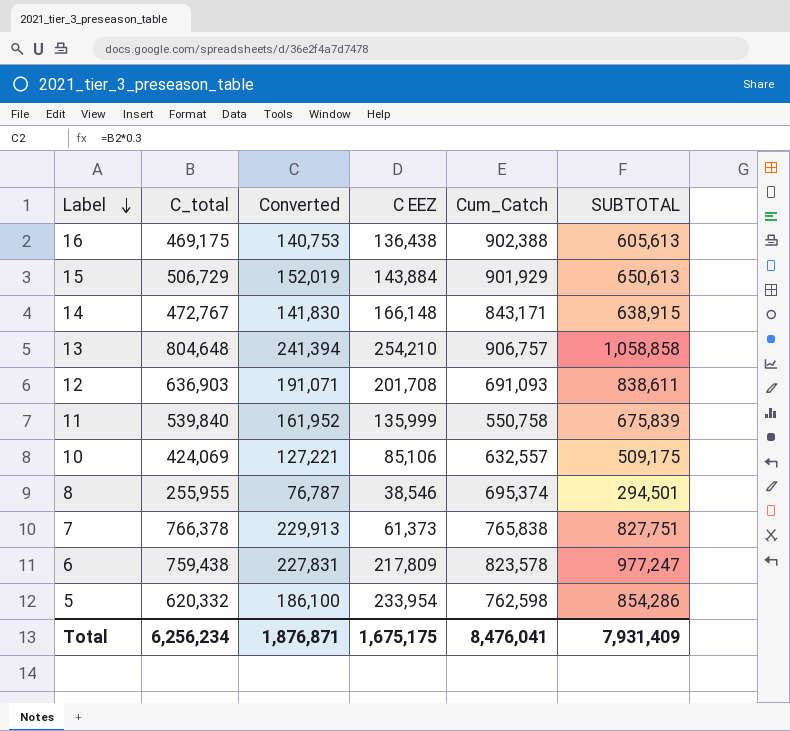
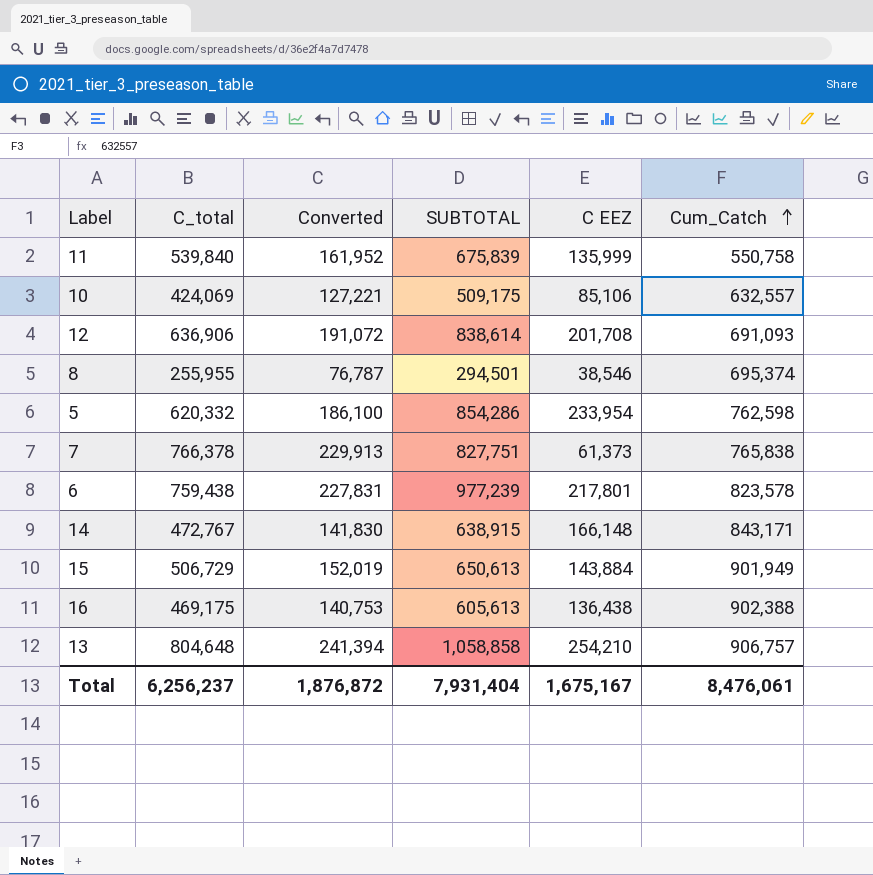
row order: Label descending -> Cum_Catch ascending
column SUBTOTAL | position: 6 -> 4
12 | C_total: 636,903 -> 636,906
12 | Converted: 191,071 -> 191,072
12 | SUBTOTAL: 838,611 -> 838,614
6 | SUBTOTAL: 977,247 -> 977,239
6 | C EEZ: 217,809 -> 217,801
15 | Cum_Catch: 901,929 -> 901,949
Total | C_total: 6,256,234 -> 6,256,237
Total | Converted: 1,876,871 -> 1,876,872
Total | SUBTOTAL: 7,931,409 -> 7,931,404
Total | C EEZ: 1,675,175 -> 1,675,167
Total | Cum_Catch: 8,476,041 -> 8,476,061

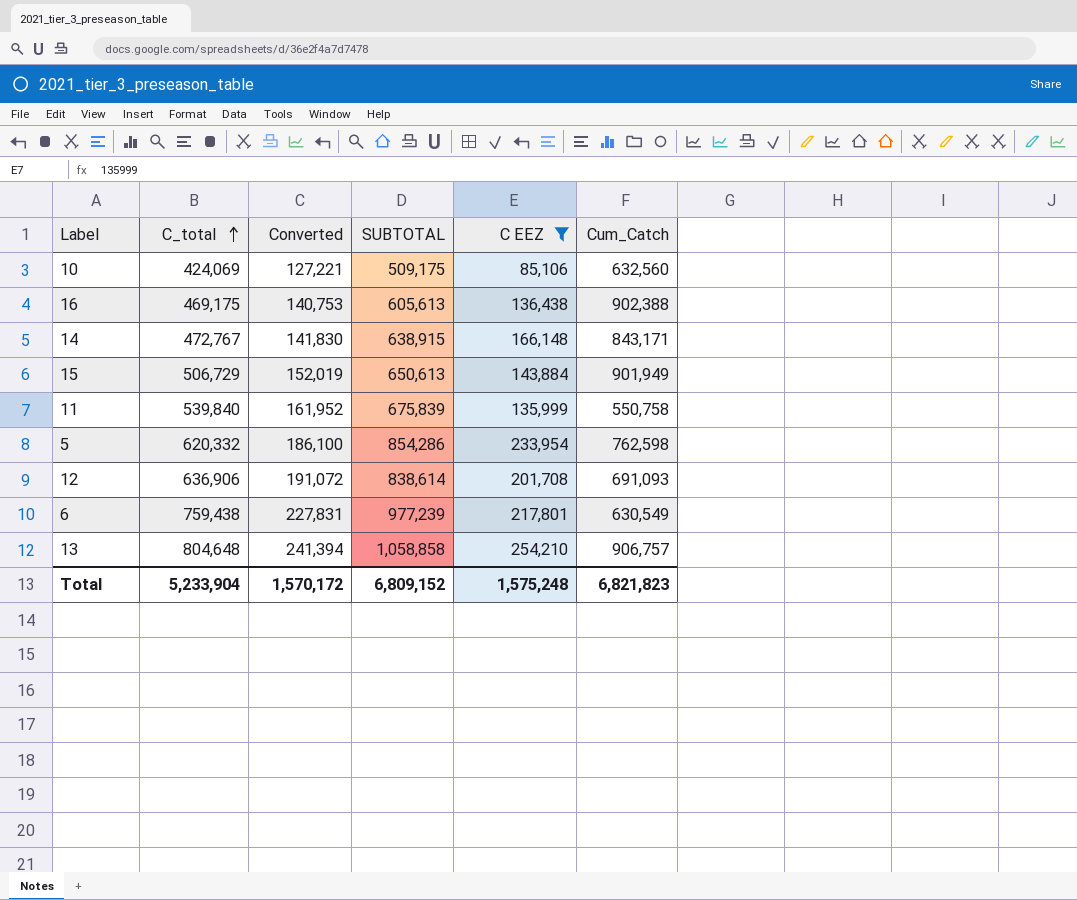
filter: none -> C EEZ >= 85,106
row order: Cum_Catch ascending -> C_total ascending
10 | Cum_Catch: 632,557 -> 632,560
6 | Cum_Catch: 823,578 -> 630,549
Total | C_total: 6,256,237 -> 5,233,904
Total | Converted: 1,876,872 -> 1,570,172
Total | SUBTOTAL: 7,931,404 -> 6,809,152
Total | C EEZ: 1,675,167 -> 1,575,248
Total | Cum_Catch: 8,476,061 -> 6,821,823

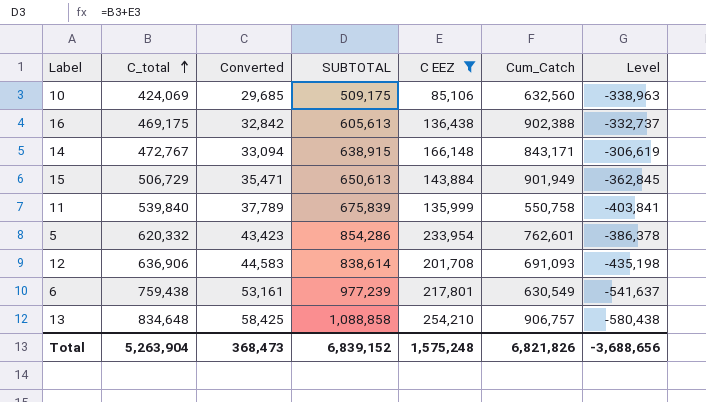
column Converted | formula: [C_total] * 0.3 -> [C_total] * 0.07
column Level | formula: none -> [C EEZ] - [C_total]
5 | Cum_Catch: 762,598 -> 762,601
13 | C_total: 804,648 -> 834,648
13 | SUBTOTAL: 1,058,858 -> 1,088,858
Total | C_total: 5,233,904 -> 5,263,904
Total | Converted: 1,570,172 -> 368,473
Total | SUBTOTAL: 6,809,152 -> 6,839,152
Total | Cum_Catch: 6,821,823 -> 6,821,826

